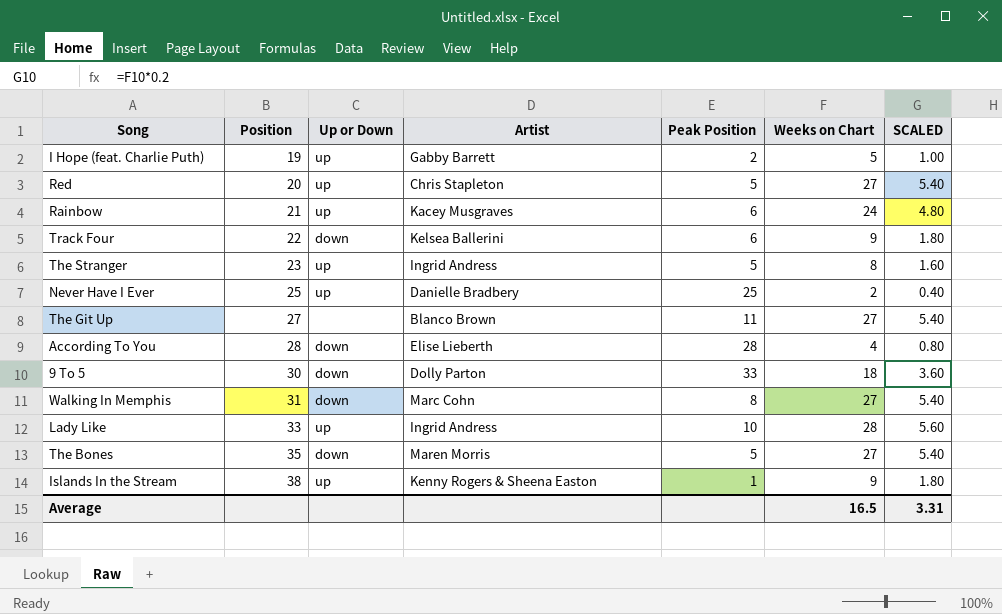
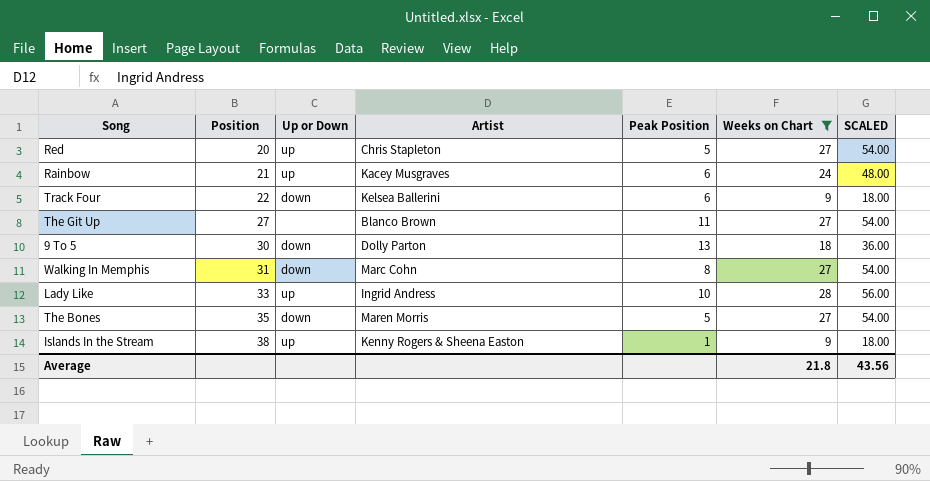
filter: none -> Weeks on Chart >= 9
column SCALED | formula: [Weeks on Chart] * 0.2 -> [Weeks on Chart] * 2
9 To 5 | Peak Position: 33 -> 13
Average | Weeks on Chart: 16.5 -> 21.8
Average | SCALED: 3.31 -> 43.56

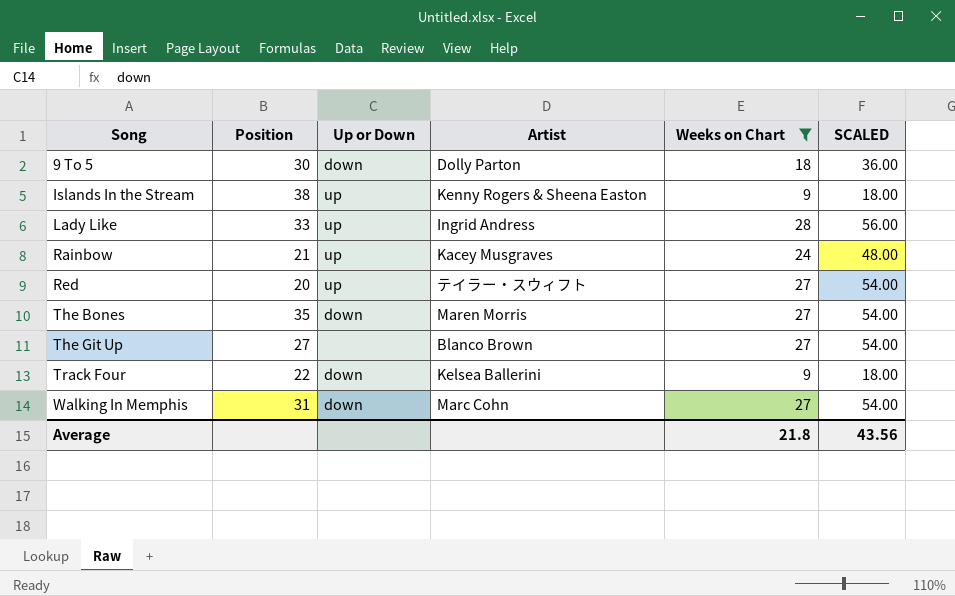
row order: Position ascending -> Song ascending
column Peak Position | position: 5 -> none
Red | Artist: Chris Stapleton -> テイラー・スウィフト

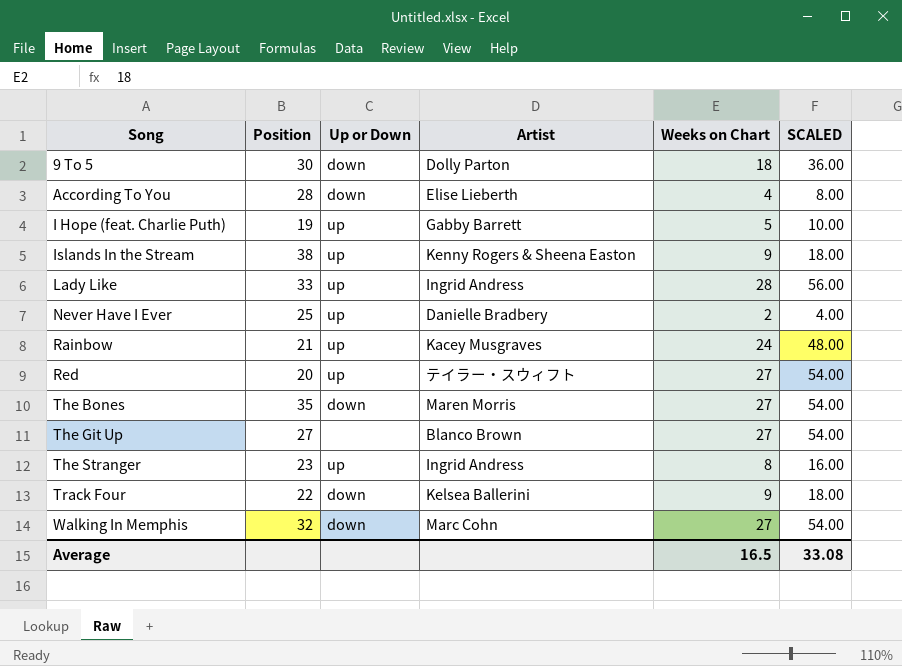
filter: Weeks on Chart >= 9 -> none
Walking In Memphis | Position: 31 -> 32
Average | Weeks on Chart: 21.8 -> 16.5
Average | SCALED: 43.56 -> 33.08

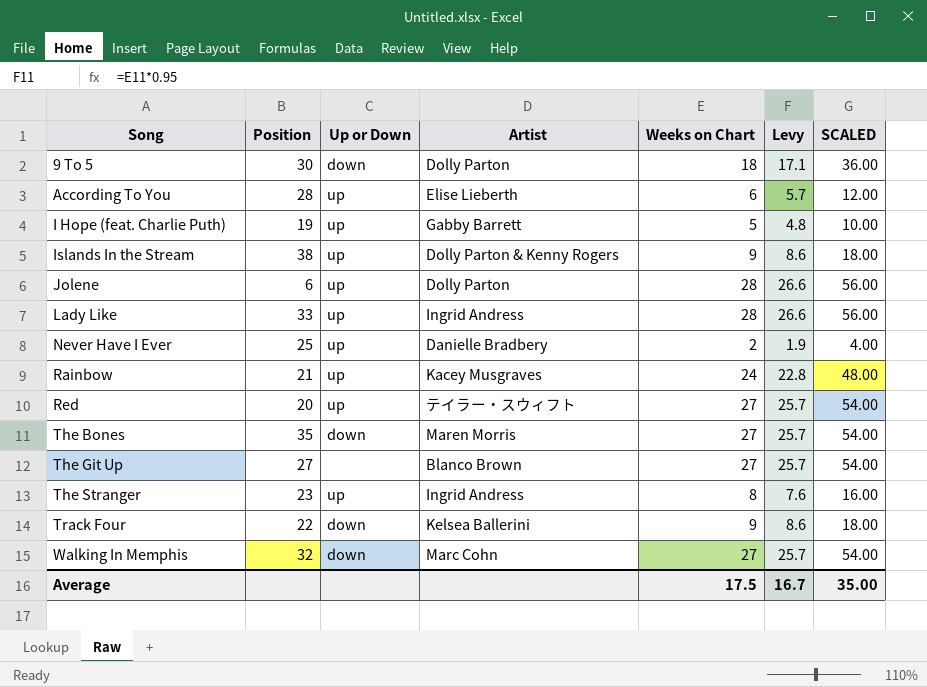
column Levy | formula: none -> [Weeks on Chart] * 0.95
According To You | Up or Down: down -> up
According To You | Weeks on Chart: 4 -> 6
According To You | SCALED: 8.00 -> 12.00
Islands In the Stream | Artist: Kenny Rogers & Sheena Easton -> Dolly Parton & Kenny Rogers
row Jolene: none -> 6 | up | Dolly Parton | 28 | 26.6 | 56.00
Average | Weeks on Chart: 16.5 -> 17.5
Average | SCALED: 33.08 -> 35.00

